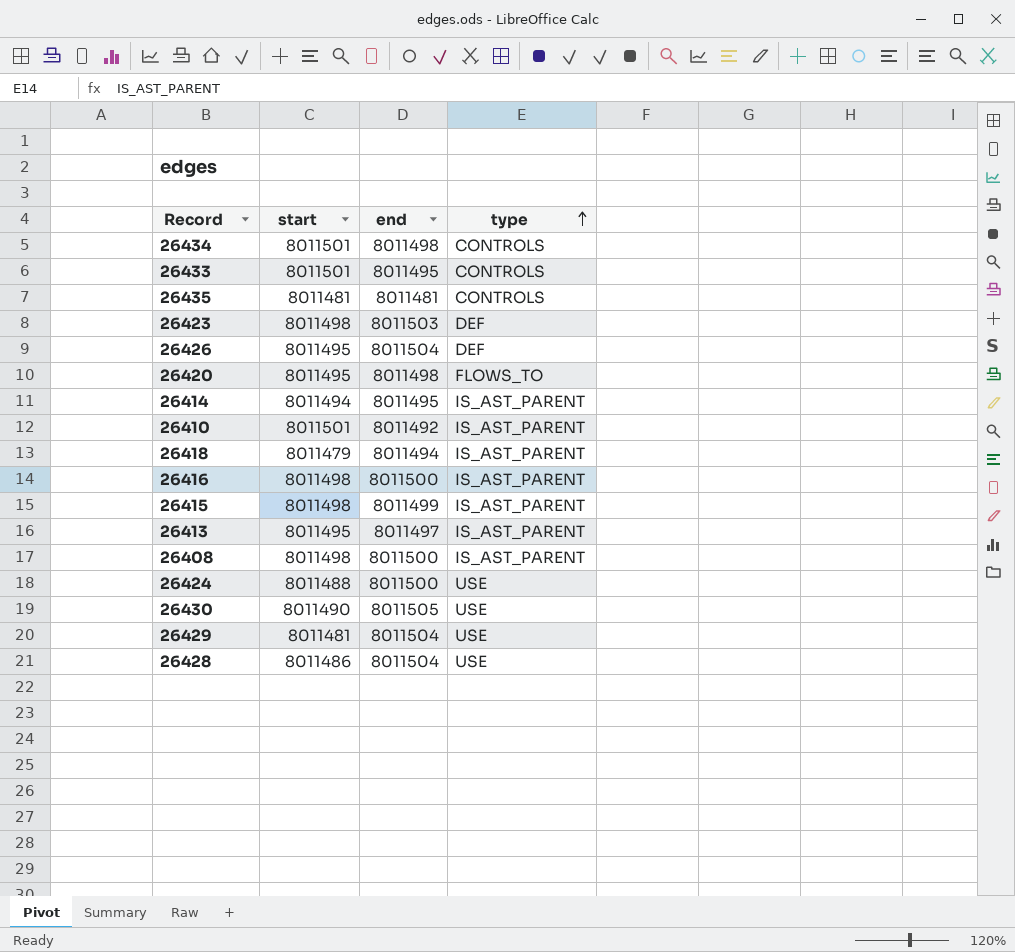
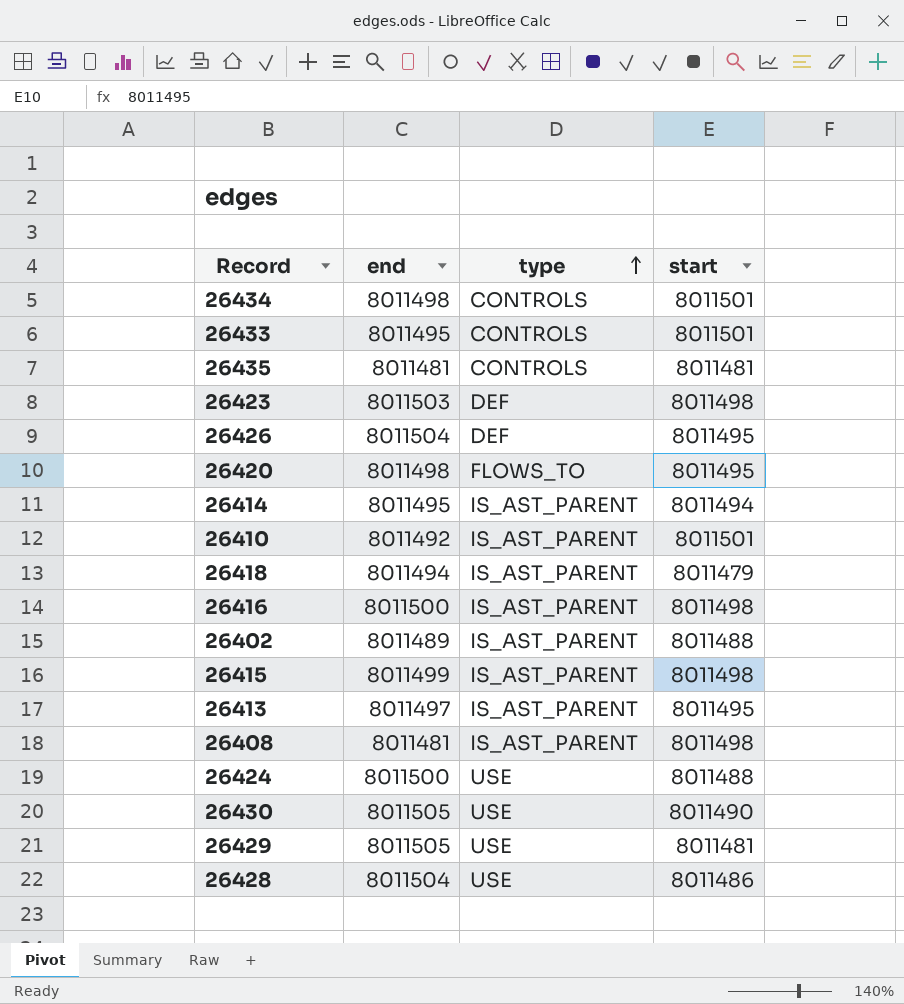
column start | position: 2 -> 4
row 26402: none -> 8011489 | IS_AST_PARENT | 8011488
26408 | end: 8011500 -> 8011481
26429 | end: 8011504 -> 8011505

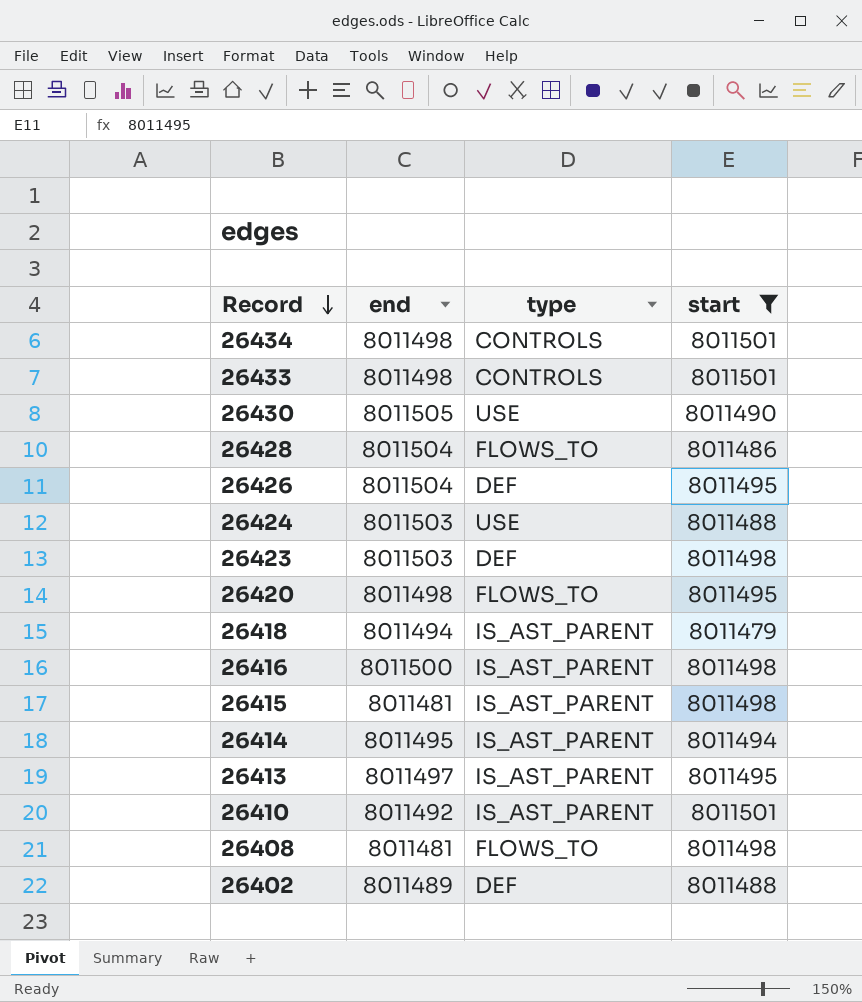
filter: none -> start != 8011481
row order: type ascending -> Record descending
26433 | end: 8011495 -> 8011498
26428 | type: USE -> FLOWS_TO
26424 | end: 8011500 -> 8011503
26415 | end: 8011499 -> 8011481
26408 | type: IS_AST_PARENT -> FLOWS_TO
26402 | type: IS_AST_PARENT -> DEF

